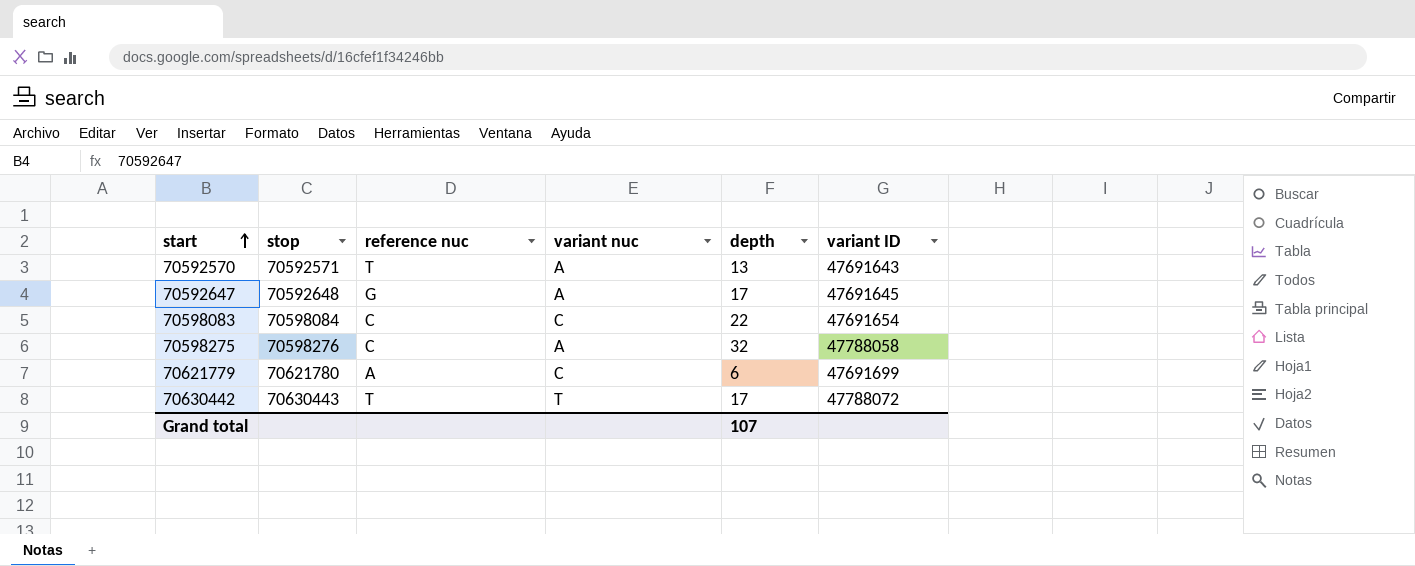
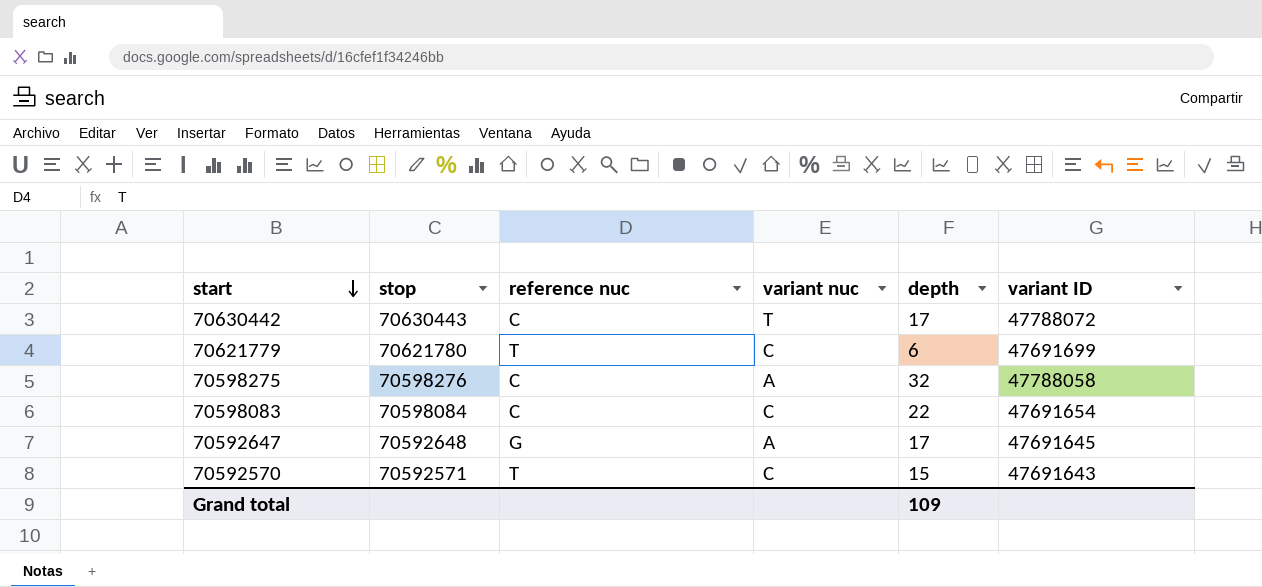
row order: start ascending -> start descending
70630442 | reference nuc: T -> C
70621779 | reference nuc: A -> T
70592570 | variant nuc: A -> C
70592570 | depth: 13 -> 15
Grand total | depth: 107 -> 109

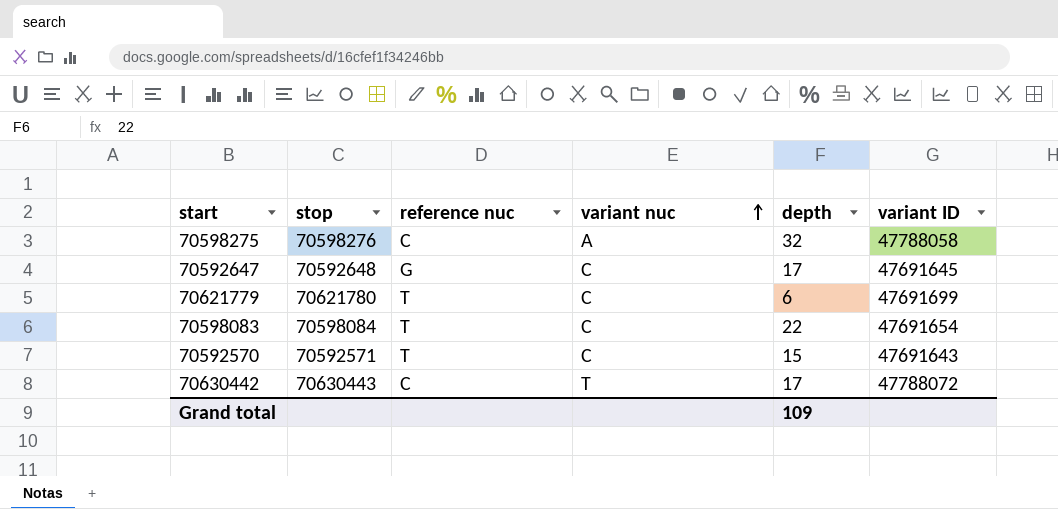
row order: start descending -> variant nuc ascending
70592647 | variant nuc: A -> C
70598083 | reference nuc: C -> T

